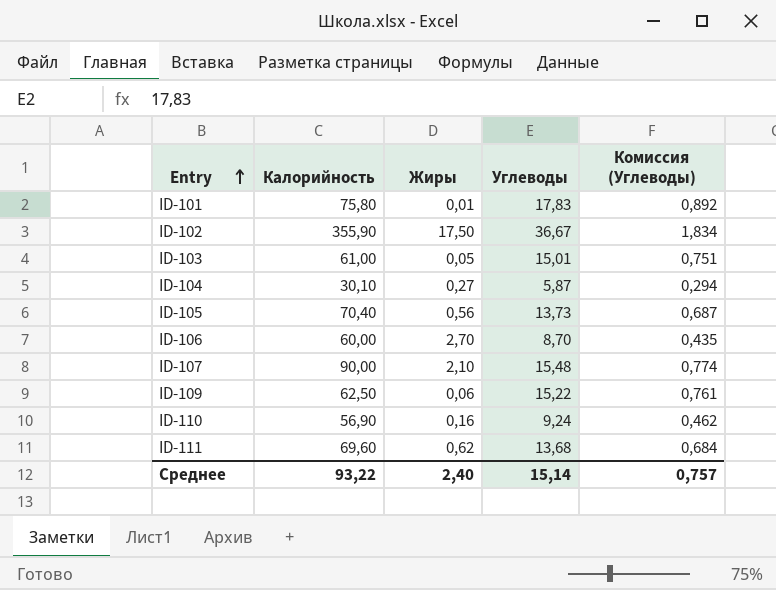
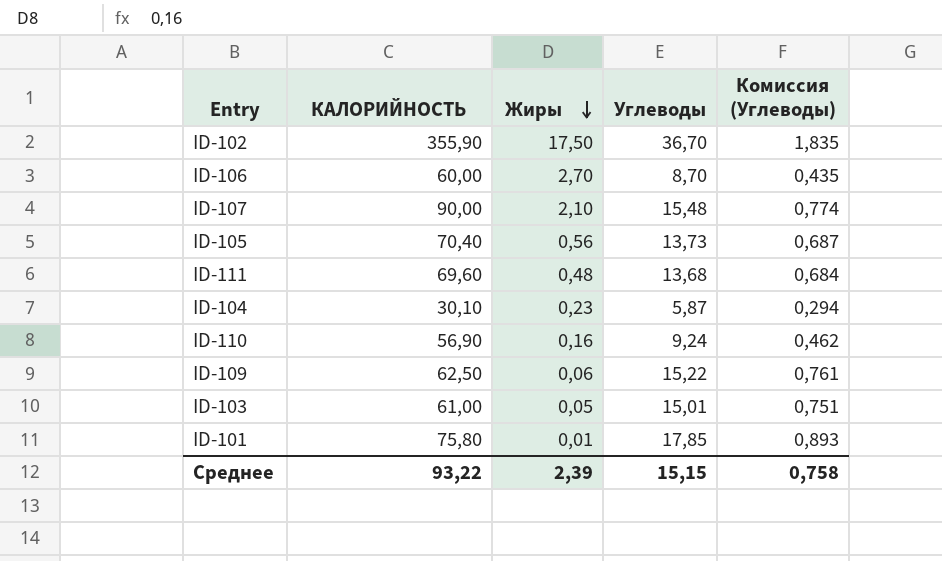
row order: Entry ascending -> Жиры descending
column name: Калорийность -> КАЛОРИЙНОСТЬ
ID-102 | Углеводы: 36,67 -> 36,70
ID-102 | Комиссия (Углеводы): 1,834 -> 1,835
ID-111 | Жиры: 0,62 -> 0,48
ID-104 | Жиры: 0,27 -> 0,23
ID-101 | Углеводы: 17,83 -> 17,85
ID-101 | Комиссия (Углеводы): 0,892 -> 0,893
Среднее | Жиры: 2,40 -> 2,39
Среднее | Углеводы: 15,14 -> 15,15
Среднее | Комиссия (Углеводы): 0,757 -> 0,758

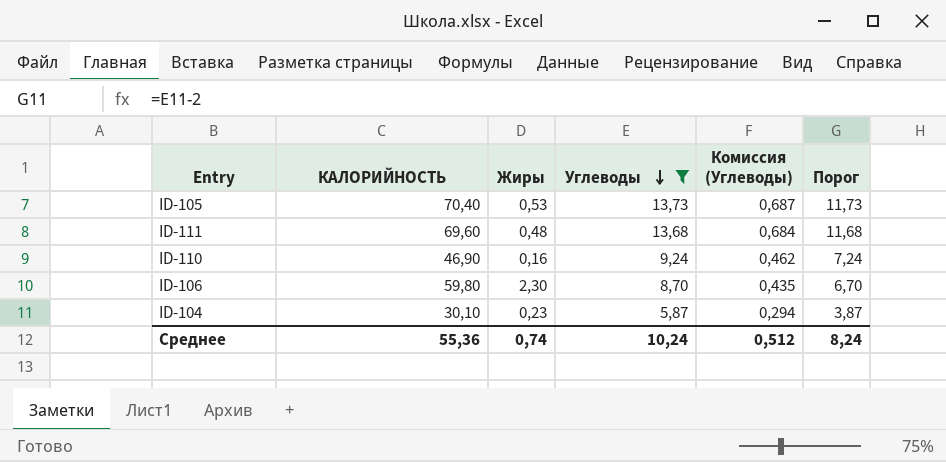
filter: none -> Углеводы <= 13,73
row order: Жиры descending -> Углеводы descending
column Порог | formula: none -> [Углеводы] - 2
ID-105 | Жиры: 0,56 -> 0,53
ID-110 | КАЛОРИЙНОСТЬ: 56,90 -> 46,90
ID-106 | КАЛОРИЙНОСТЬ: 60,00 -> 59,80
ID-106 | Жиры: 2,70 -> 2,30
Среднее | КАЛОРИЙНОСТЬ: 93,22 -> 55,36
Среднее | Жиры: 2,39 -> 0,74
Среднее | Углеводы: 15,15 -> 10,24
Среднее | Комиссия (Углеводы): 0,758 -> 0,512

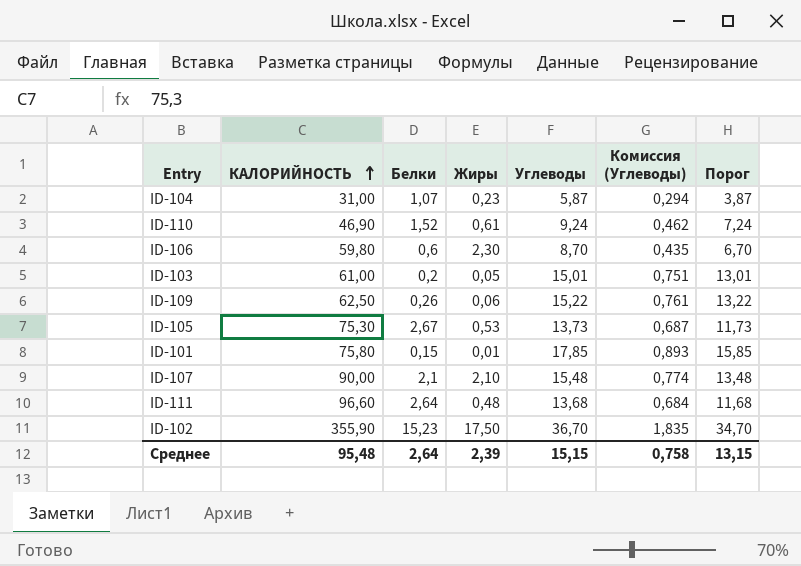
filter: Углеводы <= 13,73 -> none
row order: Углеводы descending -> КАЛОРИЙНОСТЬ ascending
column Белки | position: none -> 3
ID-104 | КАЛОРИЙНОСТЬ: 30,10 -> 31,00
ID-110 | Жиры: 0,16 -> 0,61
ID-105 | КАЛОРИЙНОСТЬ: 70,40 -> 75,30
ID-111 | КАЛОРИЙНОСТЬ: 69,60 -> 96,60
Среднее | КАЛОРИЙНОСТЬ: 55,36 -> 95,48
Среднее | Жиры: 0,74 -> 2,39
Среднее | Углеводы: 10,24 -> 15,15
Среднее | Комиссия (Углеводы): 0,512 -> 0,758
Среднее | Порог: 8,24 -> 13,15

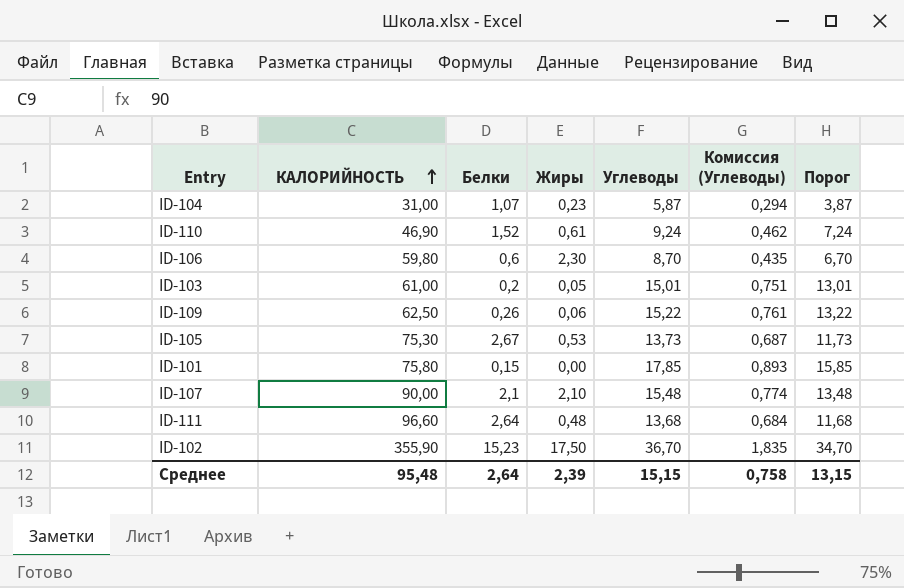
ID-101 | Жиры: 0,01 -> 0,00

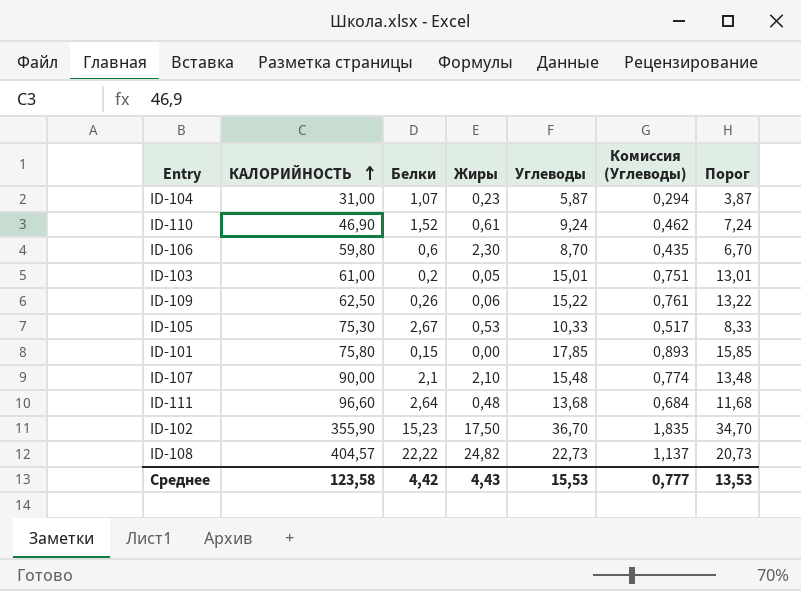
ID-105 | Углеводы: 13,73 -> 10,33
ID-105 | Комиссия (Углеводы): 0,687 -> 0,517
ID-105 | Порог: 11,73 -> 8,33
row ID-108: none -> 404,57 | 22,22 | 24,82 | 22,73 | 1,137 | 20,73
Среднее | КАЛОРИЙНОСТЬ: 95,48 -> 123,58
Среднее | Белки: 2,64 -> 4,42
Среднее | Жиры: 2,39 -> 4,43
Среднее | Углеводы: 15,15 -> 15,53
Среднее | Комиссия (Углеводы): 0,758 -> 0,777
Среднее | Порог: 13,15 -> 13,53

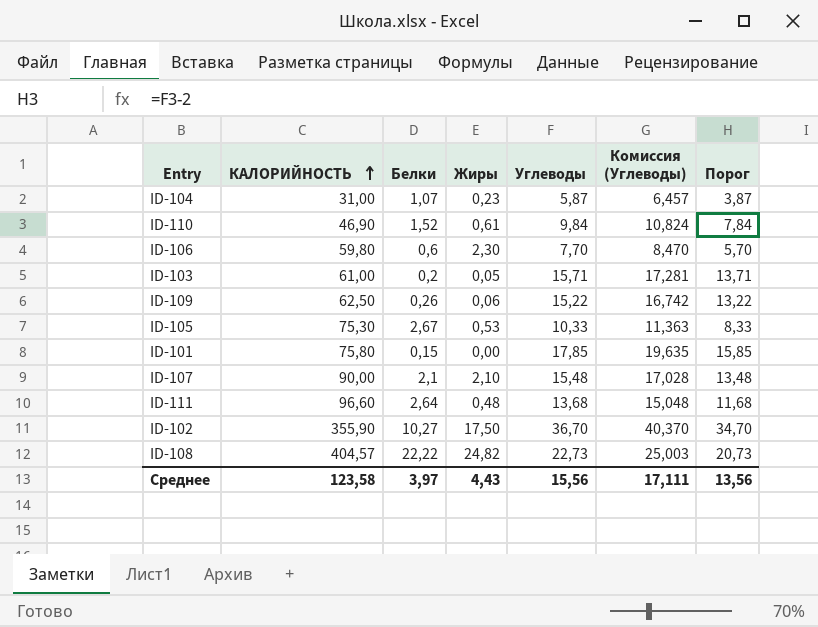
column Комиссия (Углеводы) | formula: [Углеводы] * 0,05 -> [Углеводы] * 1,1
ID-110 | Углеводы: 9,24 -> 9,84
ID-110 | Порог: 7,24 -> 7,84
ID-106 | Углеводы: 8,70 -> 7,70
ID-106 | Порог: 6,70 -> 5,70
ID-103 | Углеводы: 15,01 -> 15,71
ID-103 | Порог: 13,01 -> 13,71
ID-102 | Белки: 15,23 -> 10,27
Среднее | Белки: 4,42 -> 3,97
Среднее | Углеводы: 15,53 -> 15,56
Среднее | Комиссия (Углеводы): 0,777 -> 17,111
Среднее | Порог: 13,53 -> 13,56

